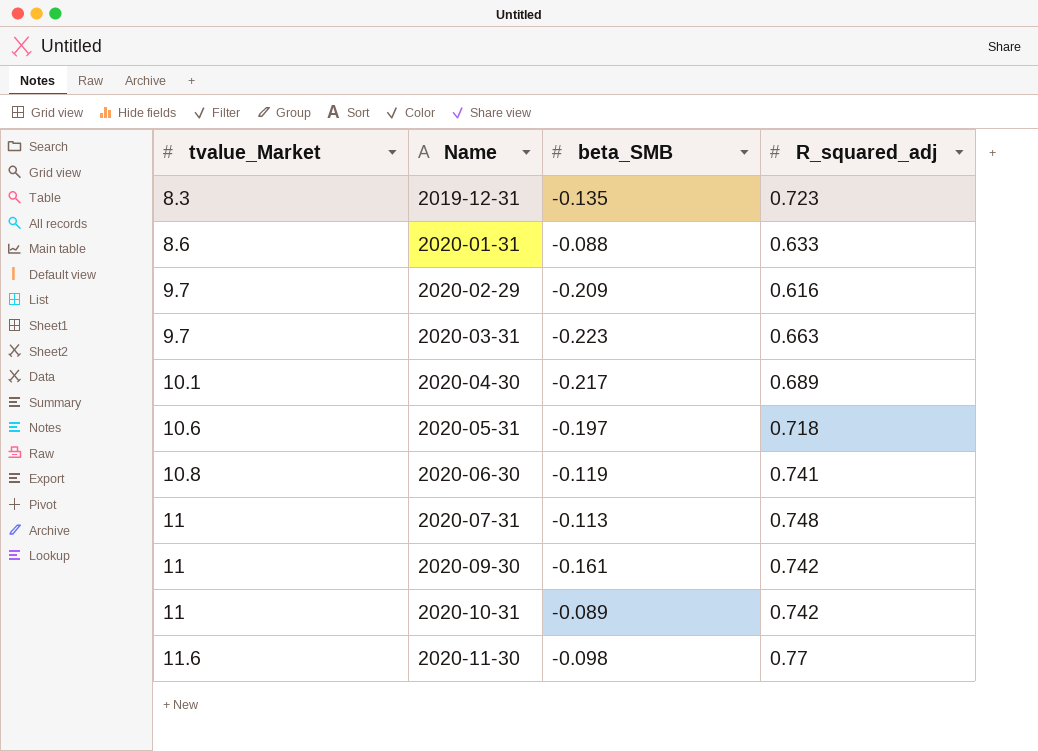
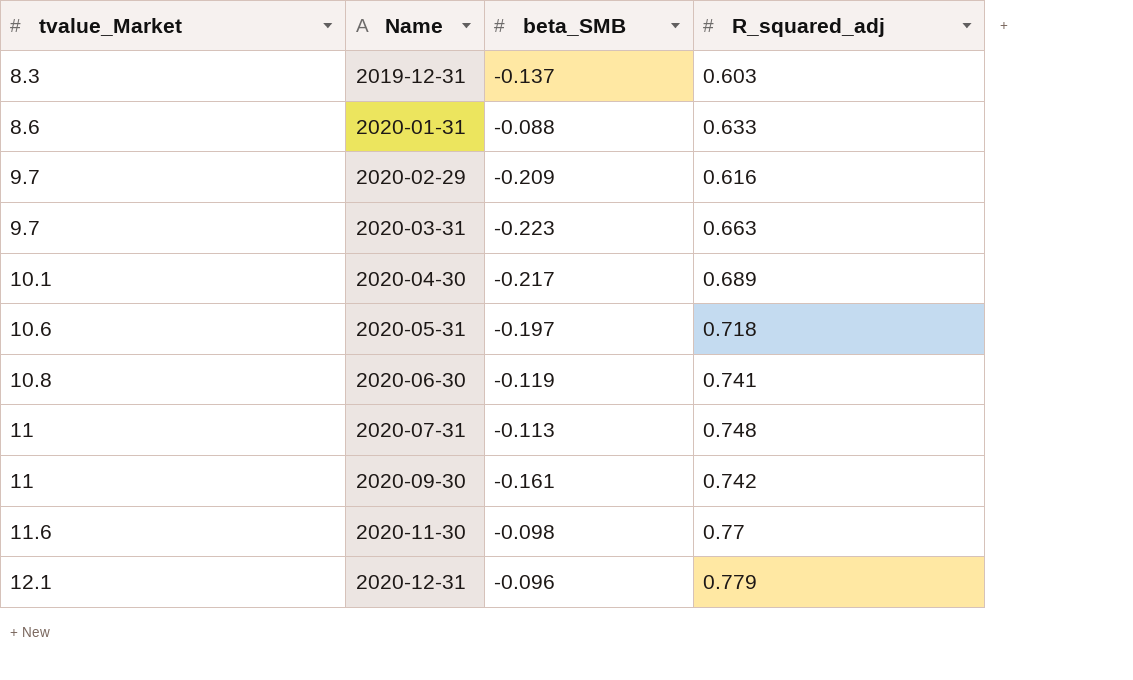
row 2020-10-31: 11 | -0.089 | 0.742 -> none
2019-12-31 | beta_SMB: -0.135 -> -0.137
2019-12-31 | R_squared_adj: 0.723 -> 0.603
row 2020-12-31: none -> 12.1 | -0.096 | 0.779

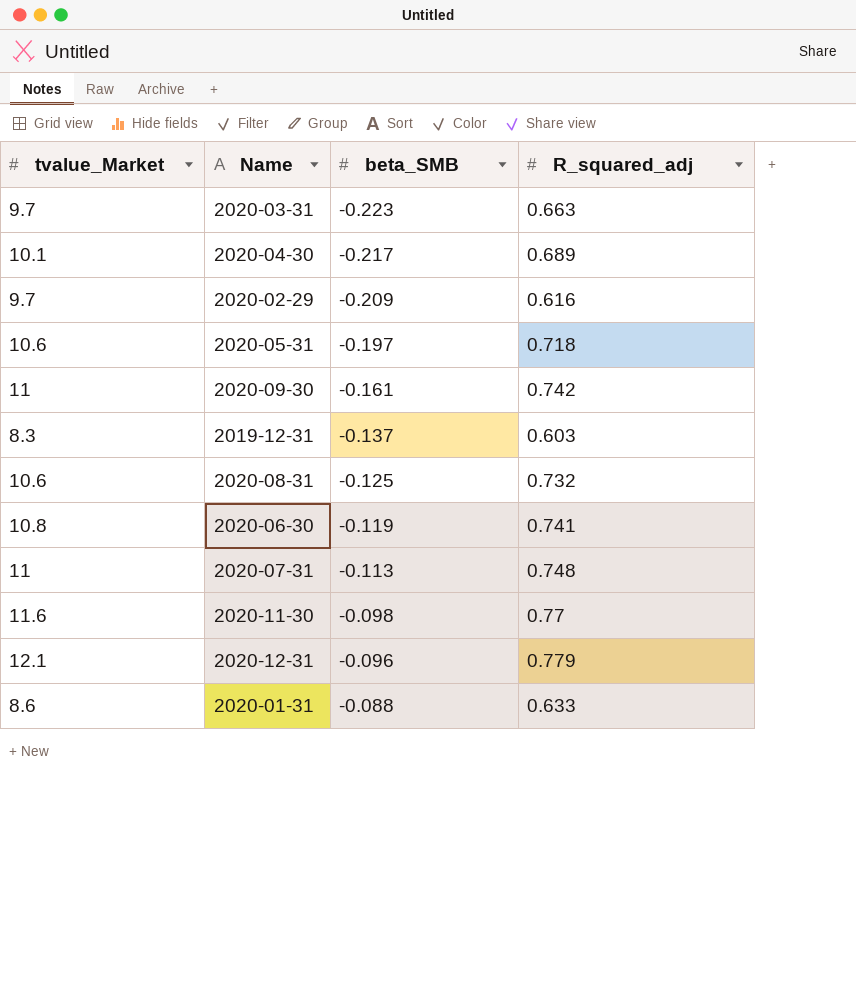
row order: tvalue_Market ascending -> beta_SMB ascending
row 2020-08-31: none -> 10.6 | -0.125 | 0.732

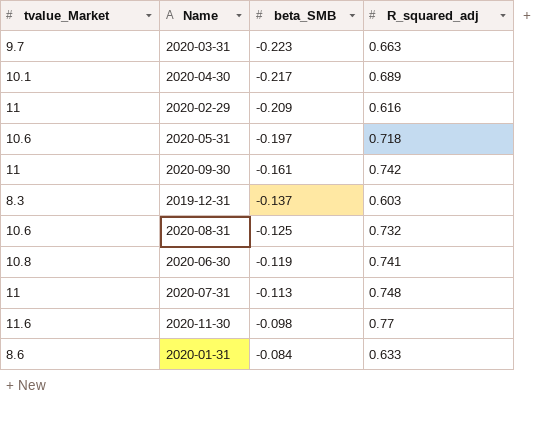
row 2020-12-31: 12.1 | -0.096 | 0.779 -> none
2020-02-29 | tvalue_Market: 9.7 -> 11
2020-01-31 | beta_SMB: -0.088 -> -0.084

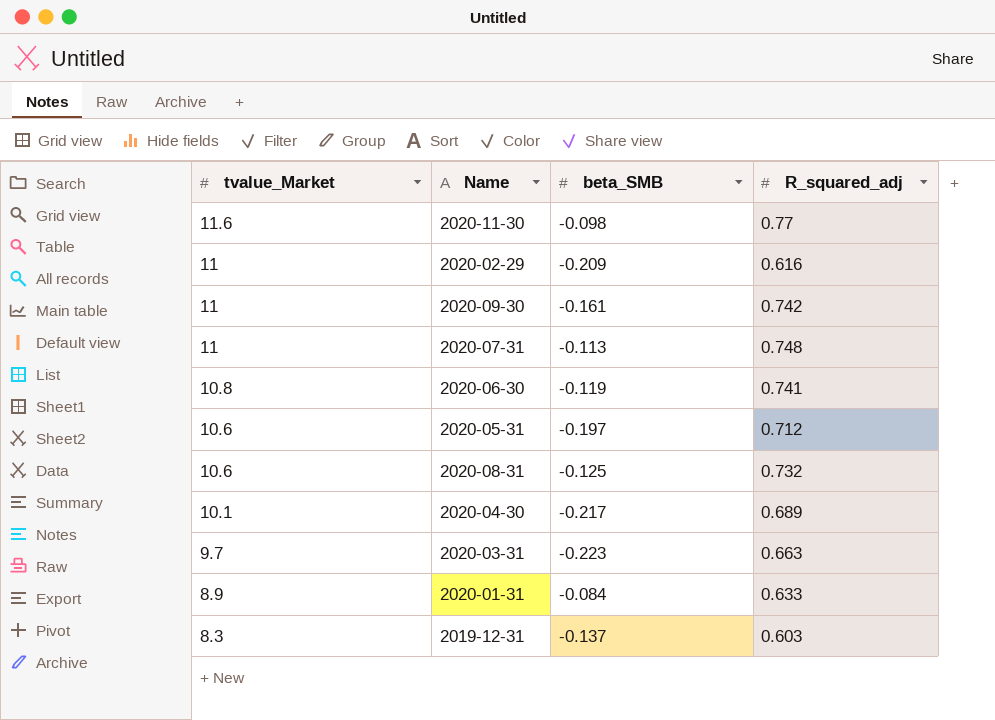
row order: beta_SMB ascending -> tvalue_Market descending
2020-05-31 | R_squared_adj: 0.718 -> 0.712
2020-01-31 | tvalue_Market: 8.6 -> 8.9

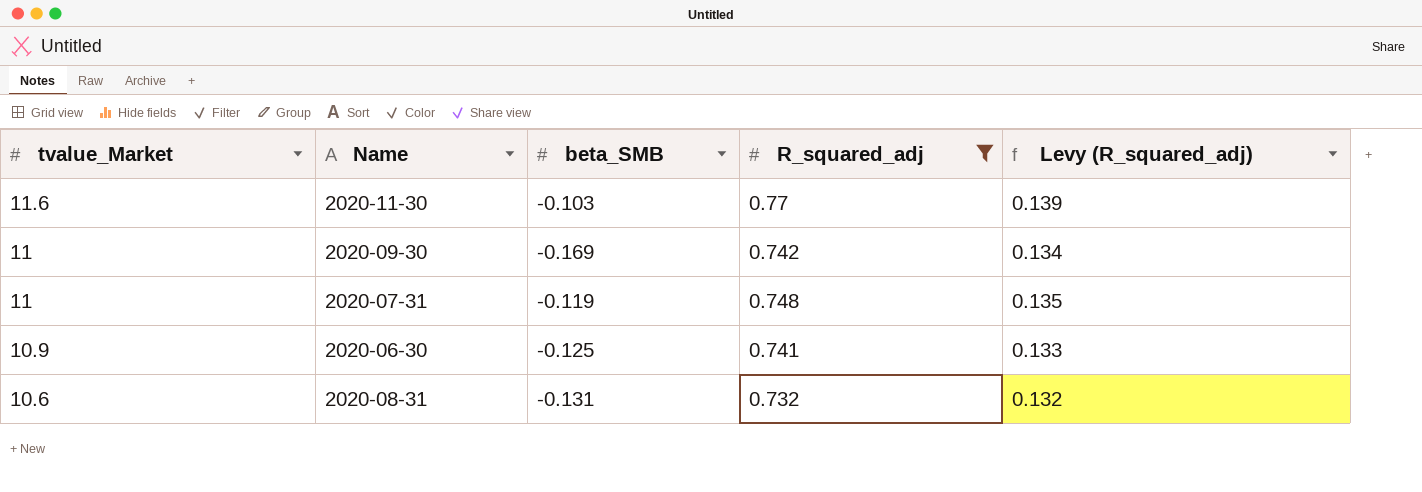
filter: none -> R_squared_adj >= 0.732
column Levy (R_squared_adj) | formula: none -> [R_squared_adj] * 0.18
2020-11-30 | beta_SMB: -0.098 -> -0.103
2020-09-30 | beta_SMB: -0.161 -> -0.169
2020-07-31 | beta_SMB: -0.113 -> -0.119
2020-06-30 | tvalue_Market: 10.8 -> 10.9
2020-06-30 | beta_SMB: -0.119 -> -0.125
2020-08-31 | beta_SMB: -0.125 -> -0.131

